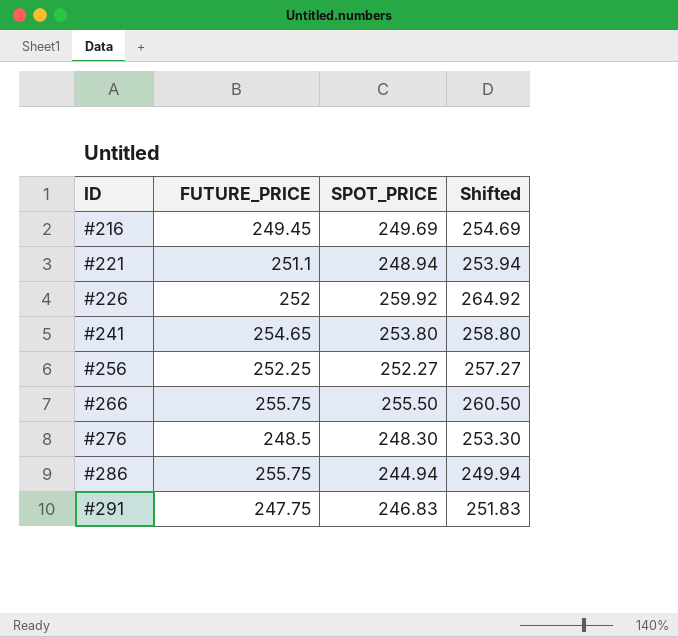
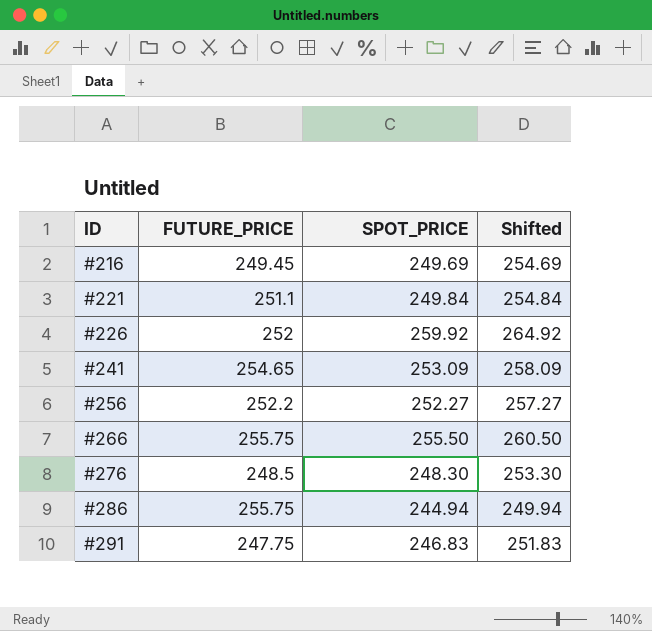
#221 | SPOT_PRICE: 248.94 -> 249.84
#221 | Shifted: 253.94 -> 254.84
#241 | SPOT_PRICE: 253.80 -> 253.09
#241 | Shifted: 258.80 -> 258.09
#256 | FUTURE_PRICE: 252.25 -> 252.2

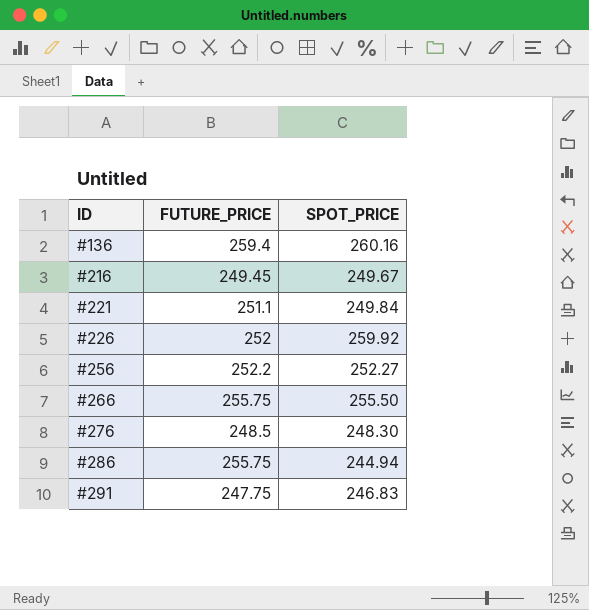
column Shifted | formula: [SPOT_PRICE] + 5 -> none
row #241: 254.65 | 253.09 | 258.09 -> none
row #136: none -> 259.4 | 260.16
#216 | SPOT_PRICE: 249.69 -> 249.67

